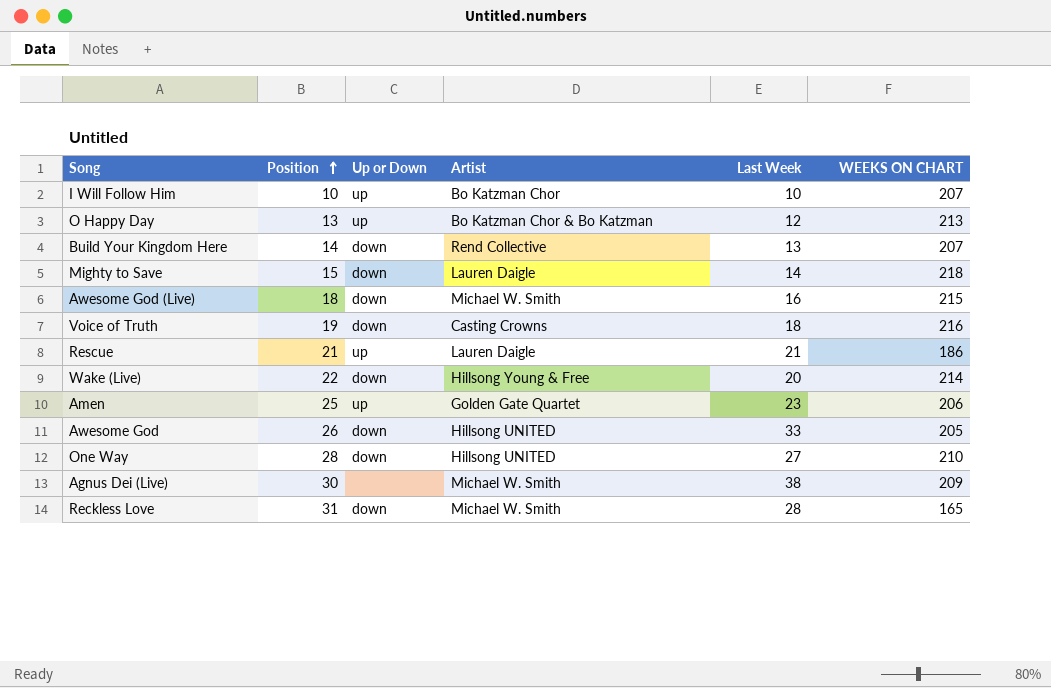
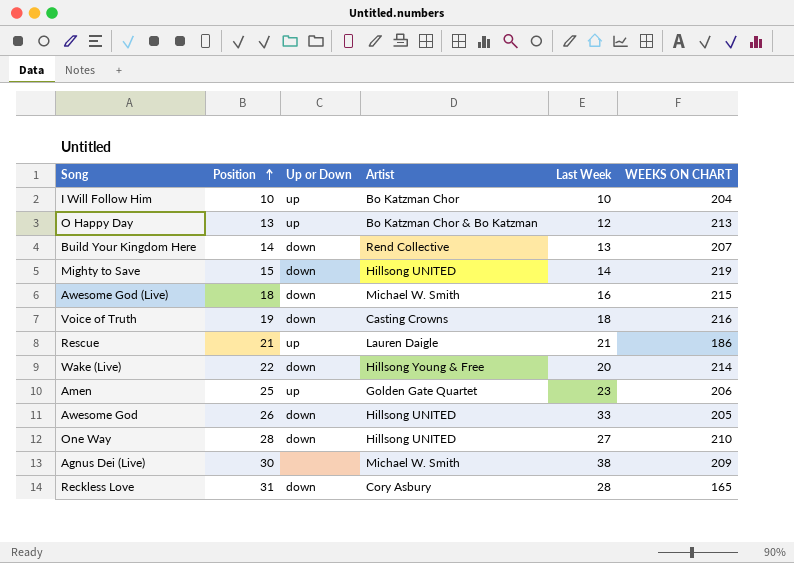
I Will Follow Him | WEEKS ON CHART: 207 -> 204
Mighty to Save | Artist: Lauren Daigle -> Hillsong UNITED
Mighty to Save | WEEKS ON CHART: 218 -> 219
Reckless Love | Artist: Michael W. Smith -> Cory Asbury

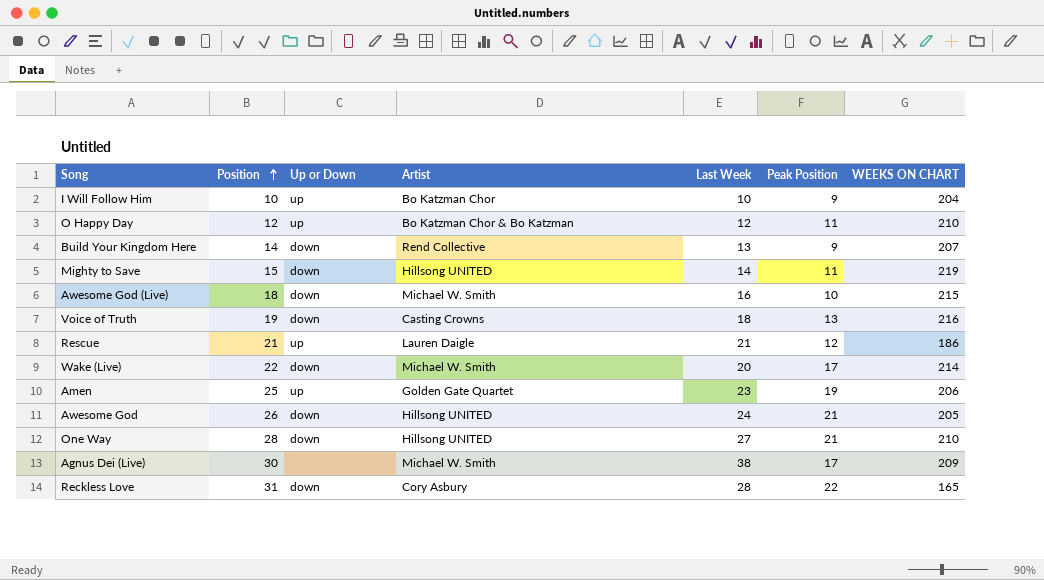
column Peak Position | position: none -> 6
O Happy Day | Position: 13 -> 12
O Happy Day | WEEKS ON CHART: 213 -> 210
Wake (Live) | Artist: Hillsong Young & Free -> Michael W. Smith
Awesome God | Last Week: 33 -> 24

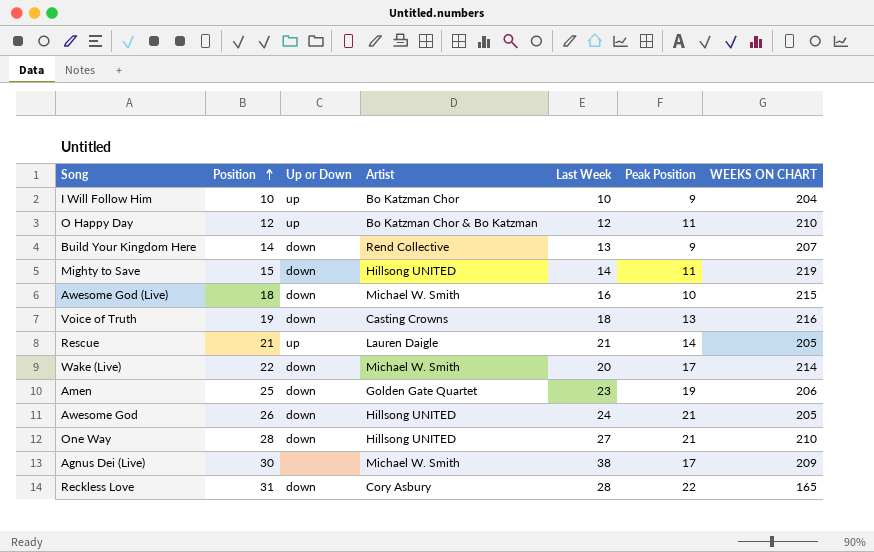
Rescue | Peak Position: 12 -> 14
Rescue | WEEKS ON CHART: 186 -> 205
Amen | Up or Down: up -> down

